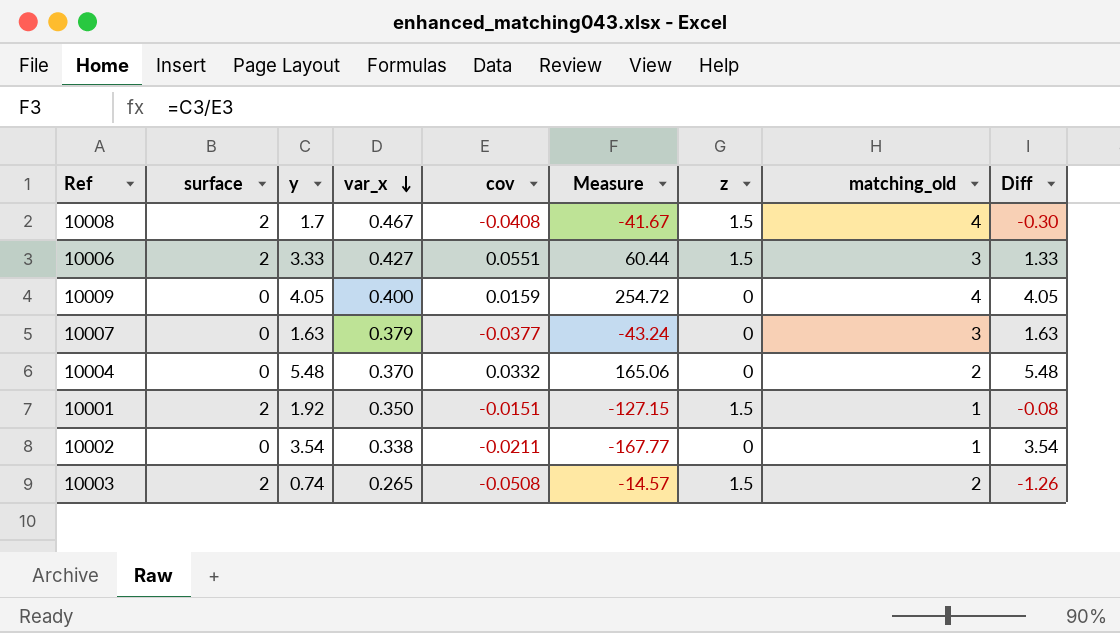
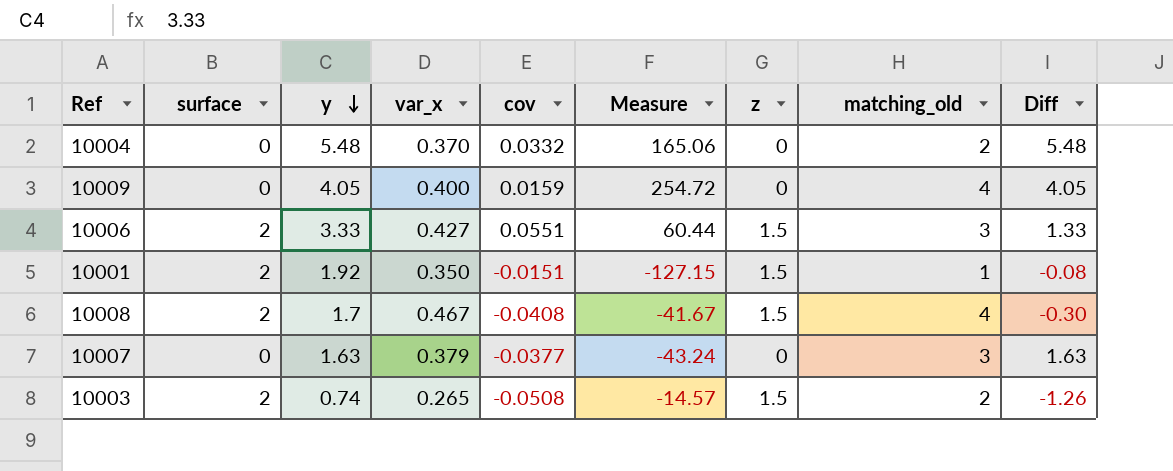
row order: var_x descending -> y descending
row 10002: 0 | 3.54 | 0.338 | -0.0211 | -167.77 | 0 | 1 | 3.54 -> none

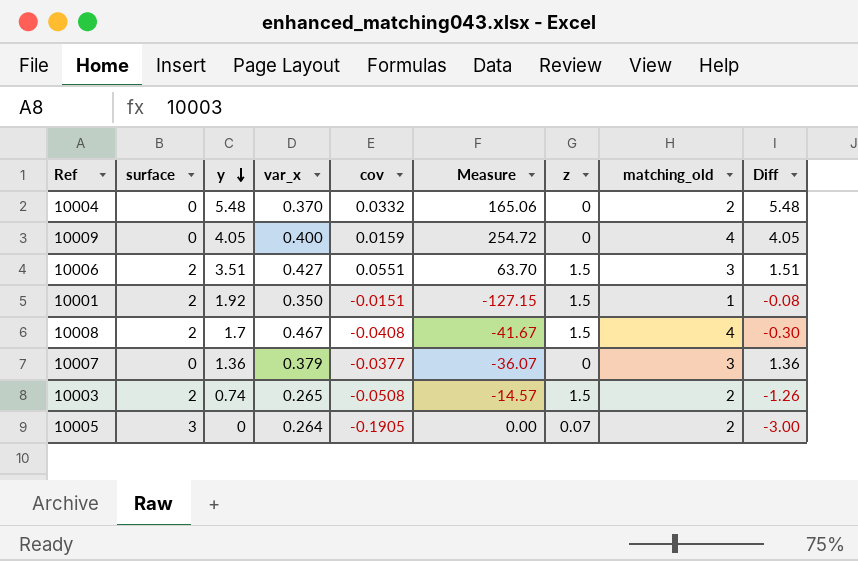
10006 | y: 3.33 -> 3.51
10006 | Measure: 60.44 -> 63.70
10006 | Diff: 1.33 -> 1.51
10007 | y: 1.63 -> 1.36
10007 | Measure: -43.24 -> -36.07
10007 | Diff: 1.63 -> 1.36
row 10005: none -> 3 | 0 | 0.264 | -0.1905 | 0.00 | 0.07 | 2 | -3.00

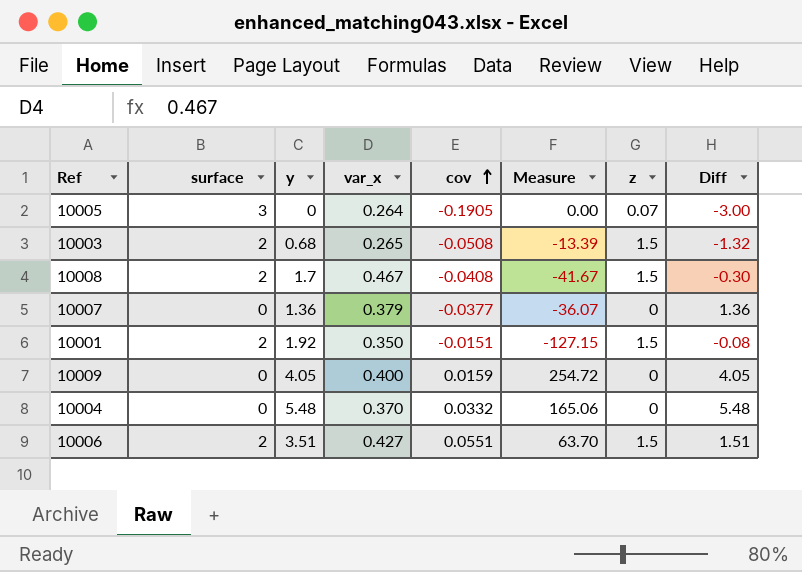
row order: y descending -> cov ascending
column matching_old | position: 8 -> none
10003 | y: 0.74 -> 0.68
10003 | Measure: -14.57 -> -13.39
10003 | Diff: -1.26 -> -1.32

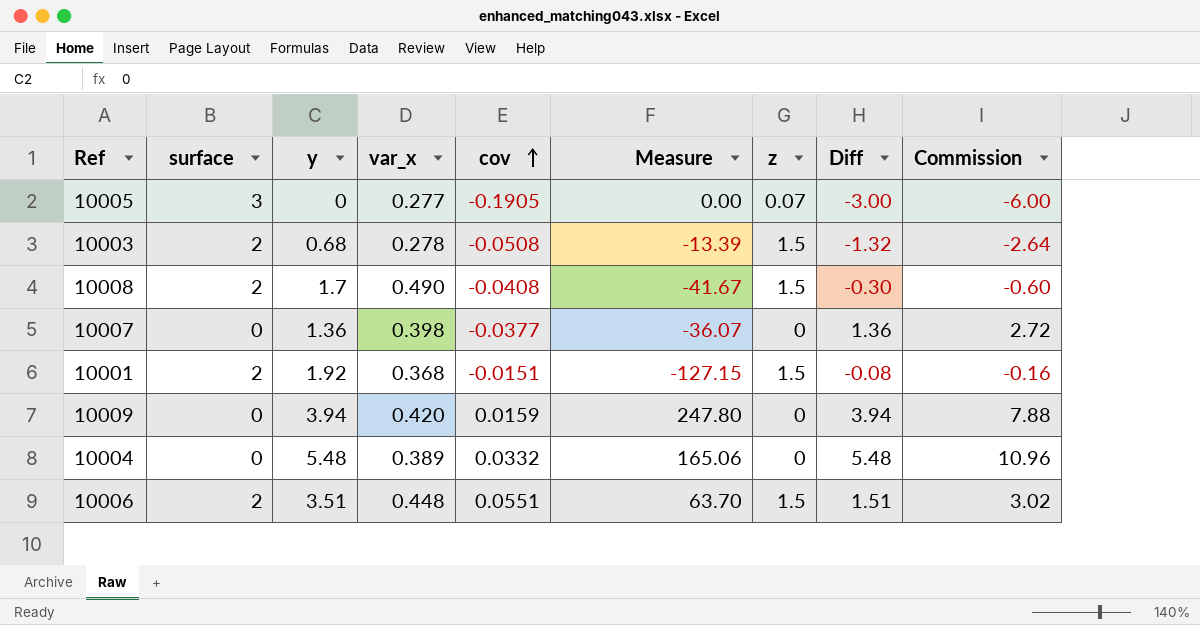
column Commission | formula: none -> [Diff] * 2
10005 | var_x: 0.264 -> 0.277
10003 | var_x: 0.265 -> 0.278
10008 | var_x: 0.467 -> 0.490
10007 | var_x: 0.379 -> 0.398
10001 | var_x: 0.350 -> 0.368
10009 | y: 4.05 -> 3.94
10009 | var_x: 0.400 -> 0.420
10009 | Measure: 254.72 -> 247.80
10009 | Diff: 4.05 -> 3.94
10004 | var_x: 0.370 -> 0.389
10006 | var_x: 0.427 -> 0.448

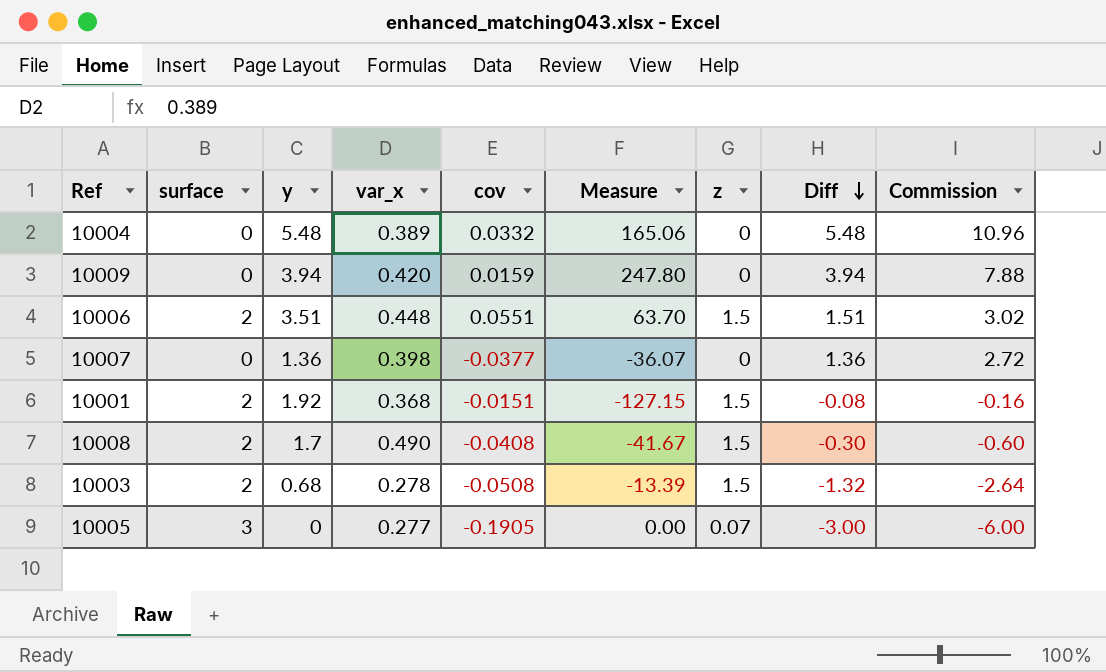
row order: cov ascending -> Diff descending

